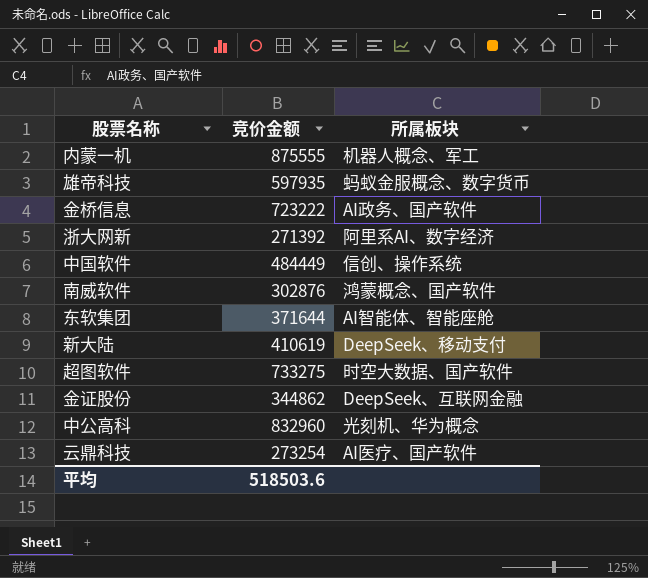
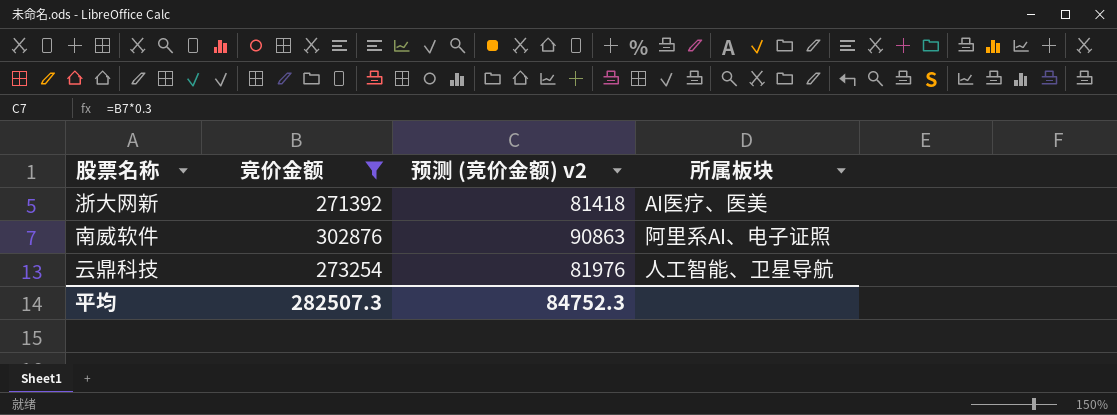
filter: none -> 竞价金额 <= 302876
column 预测 (竞价金额) v2 | formula: none -> [竞价金额] * 0.3
浙大网新 | 所属板块: 阿里系AI、数字经济 -> AI医疗、医美
南威软件 | 所属板块: 鸿蒙概念、国产软件 -> 阿里系AI、电子证照
云鼎科技 | 所属板块: AI医疗、国产软件 -> 人工智能、卫星导航
平均 | 竞价金额: 518503.6 -> 282507.3

